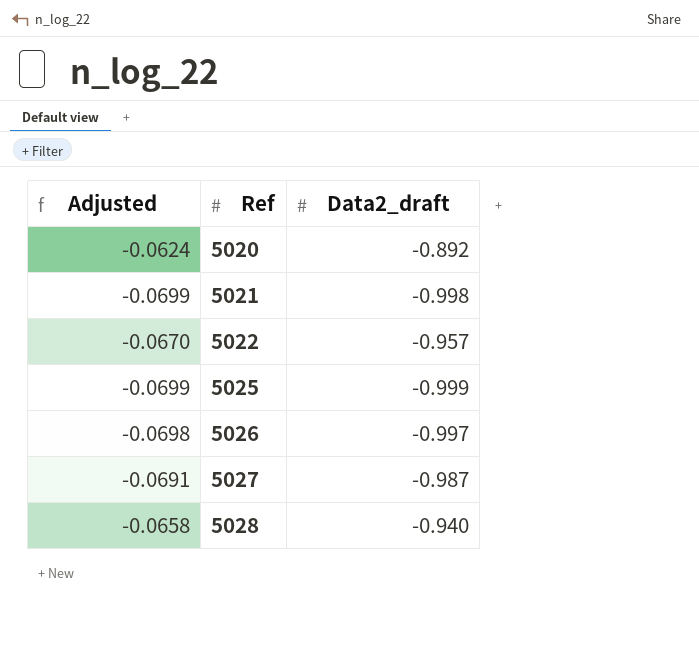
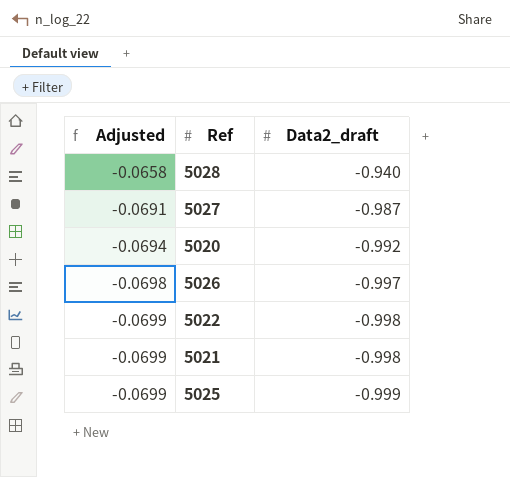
row order: Ref ascending -> Adjusted descending
5020 | Adjusted: -0.0624 -> -0.0694
5020 | Data2_draft: -0.892 -> -0.992
5022 | Adjusted: -0.0670 -> -0.0699
5022 | Data2_draft: -0.957 -> -0.998

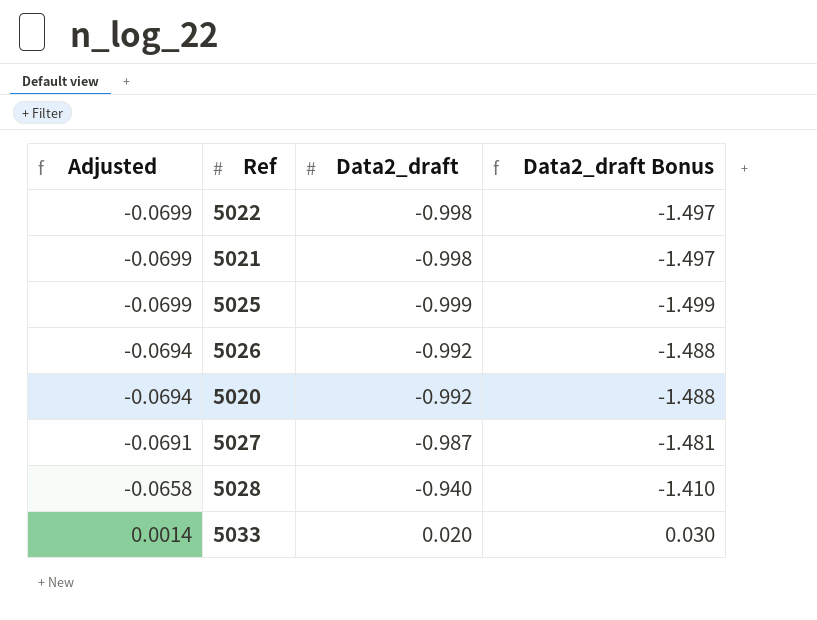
row order: Adjusted descending -> Adjusted ascending
column Data2_draft Bonus | formula: none -> [Data2_draft] * 1.5
5026 | Adjusted: -0.0698 -> -0.0694
5026 | Data2_draft: -0.997 -> -0.992
row 5033: none -> 0.0014 | 0.020 | 0.030

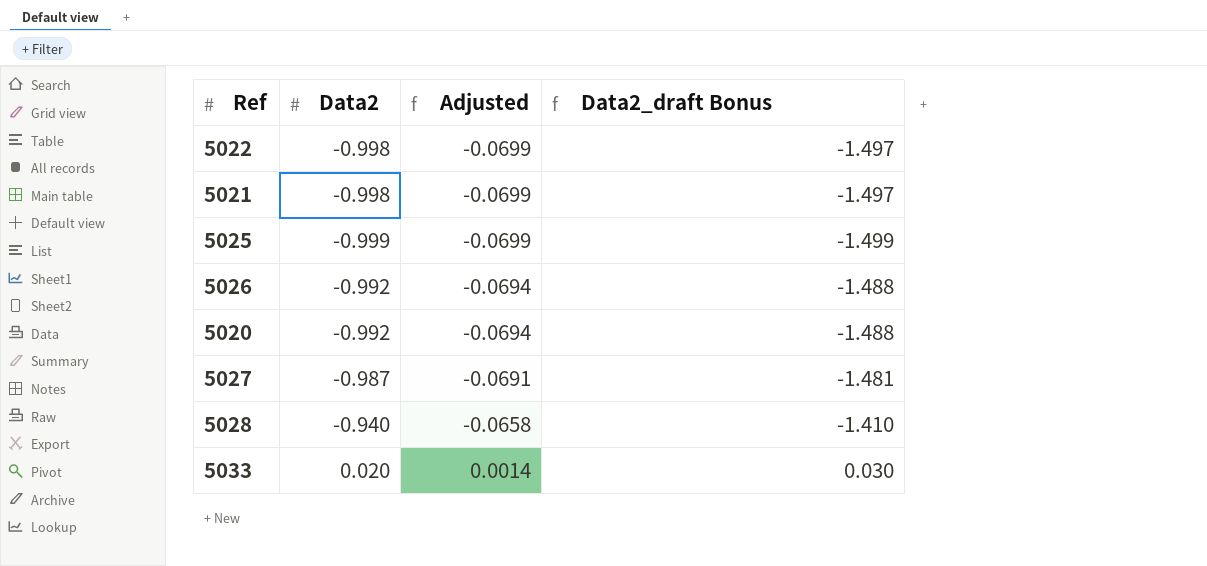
column name: Data2_draft -> Data2
column Adjusted | position: 1 -> 3

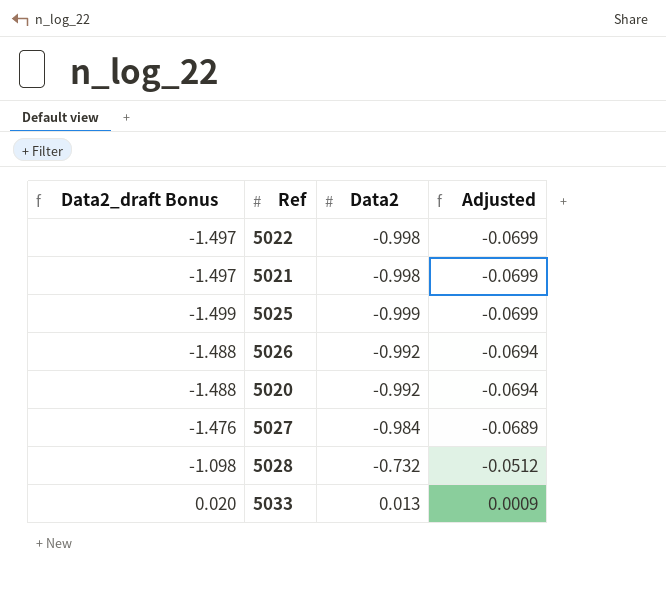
column Data2_draft Bonus | position: 4 -> 1
5027 | Data2_draft Bonus: -1.481 -> -1.476
5027 | Data2: -0.987 -> -0.984
5027 | Adjusted: -0.0691 -> -0.0689
5028 | Data2_draft Bonus: -1.410 -> -1.098
5028 | Data2: -0.940 -> -0.732
5028 | Adjusted: -0.0658 -> -0.0512
5033 | Data2_draft Bonus: 0.030 -> 0.020
5033 | Data2: 0.020 -> 0.013
5033 | Adjusted: 0.0014 -> 0.0009

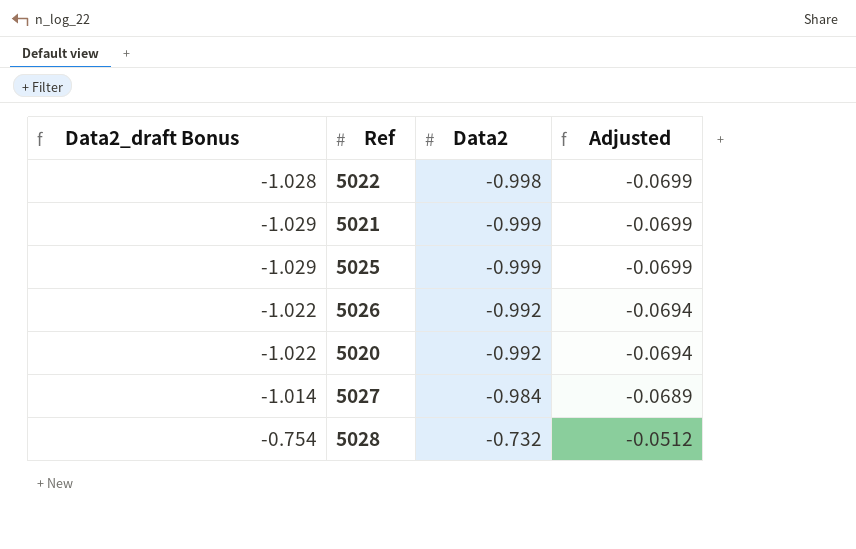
column Data2_draft Bonus | formula: [Data2] * 1.5 -> [Data2] * 1.03
row 5033: 0.020 | 0.013 | 0.0009 -> none
5021 | Data2: -0.998 -> -0.999

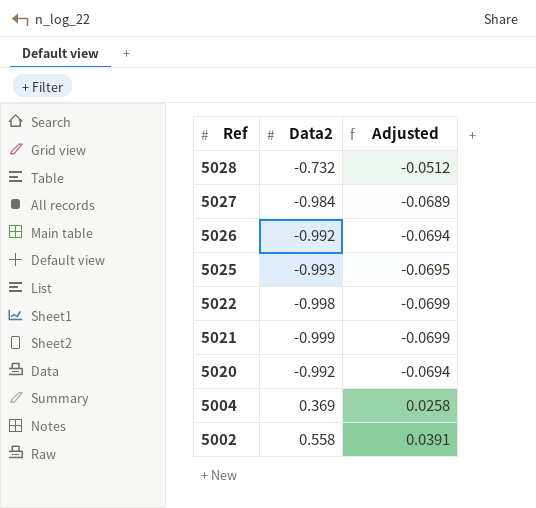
row order: Adjusted ascending -> Ref descending
column Data2_draft Bonus | formula: [Data2] * 1.03 -> none
5025 | Data2: -0.999 -> -0.993
5025 | Adjusted: -0.0699 -> -0.0695
row 5004: none -> 0.369 | 0.0258
row 5002: none -> 0.558 | 0.0391

